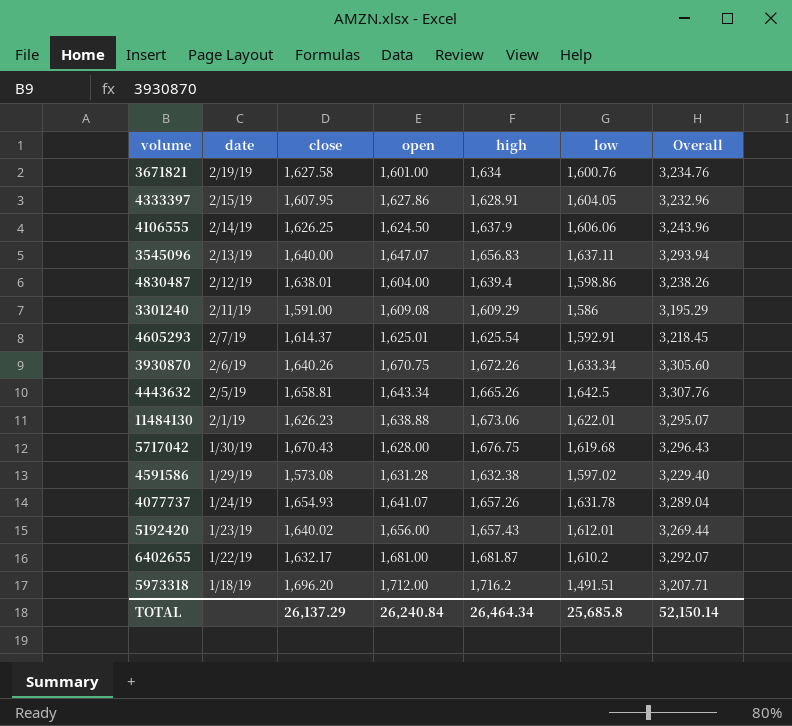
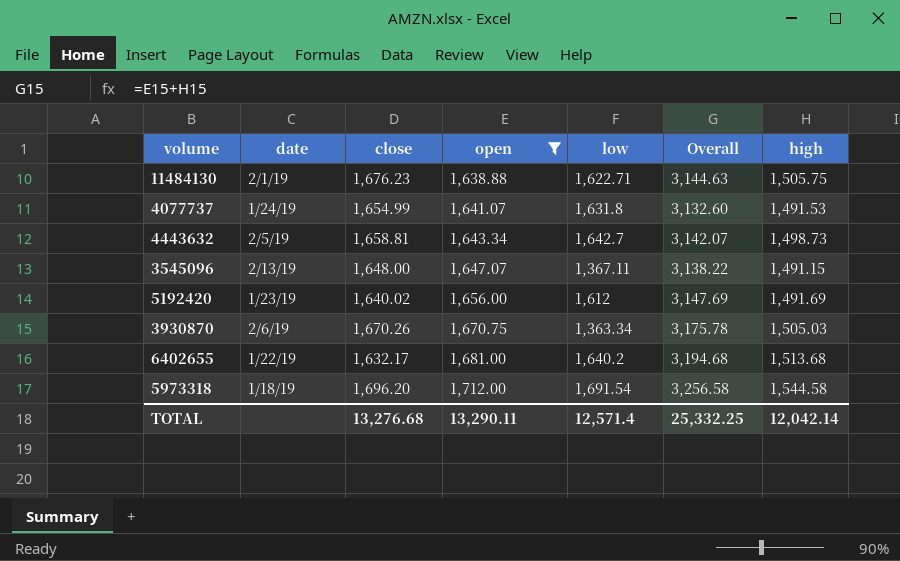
filter: none -> open >= 1,638.88
row order: date descending -> open ascending
column Overall | formula: [high] + [low] -> [open] + [high]
column high | position: 5 -> 7
11484130 | close: 1,626.23 -> 1,676.23
11484130 | low: 1,622.01 -> 1,622.71
11484130 | high: 1,673.06 -> 1,505.75
4077737 | close: 1,654.93 -> 1,654.99
4077737 | low: 1,631.78 -> 1,631.8
4077737 | high: 1,657.26 -> 1,491.53
4443632 | low: 1,642.5 -> 1,642.7
4443632 | high: 1,665.26 -> 1,498.73
3545096 | close: 1,640.00 -> 1,648.00
3545096 | low: 1,637.11 -> 1,367.11
3545096 | high: 1,656.83 -> 1,491.15
5192420 | low: 1,612.01 -> 1,612
5192420 | high: 1,657.43 -> 1,491.69
3930870 | close: 1,640.26 -> 1,670.26
3930870 | low: 1,633.34 -> 1,363.34
3930870 | high: 1,672.26 -> 1,505.03
6402655 | low: 1,610.2 -> 1,640.2
6402655 | high: 1,681.87 -> 1,513.68
5973318 | low: 1,491.51 -> 1,691.54
5973318 | high: 1,716.2 -> 1,544.58
TOTAL | close: 26,137.29 -> 13,276.68
TOTAL | open: 26,240.84 -> 13,290.11
TOTAL | low: 25,685.8 -> 12,571.4
TOTAL | Overall: 52,150.14 -> 25,332.25
TOTAL | high: 26,464.34 -> 12,042.14

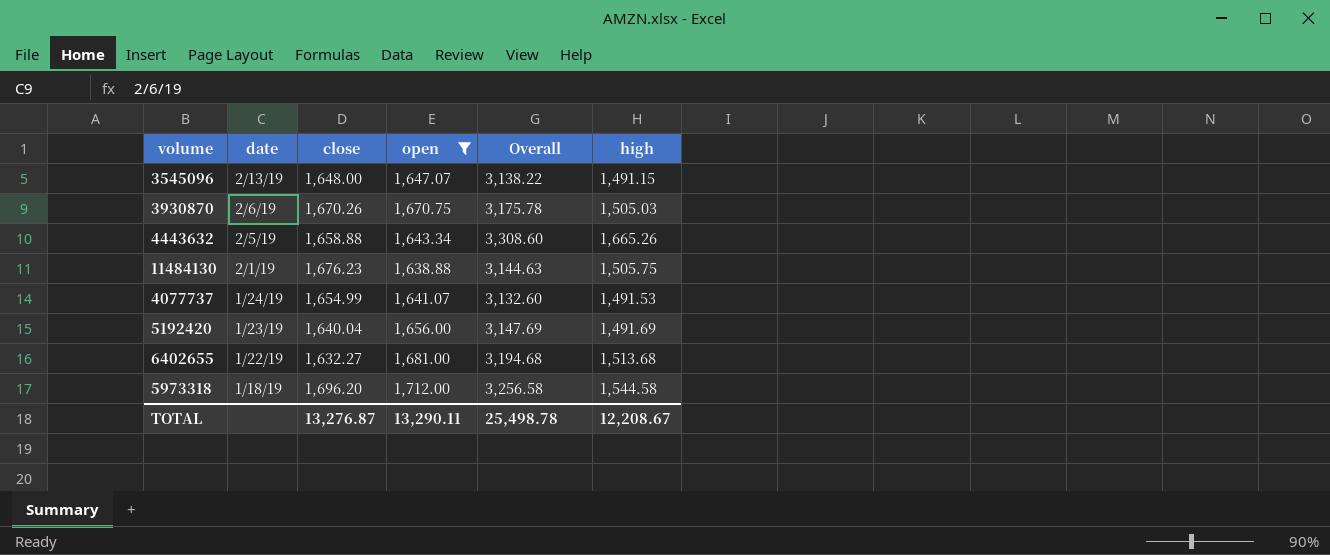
row order: open ascending -> date descending
column low | position: 5 -> none
4443632 | close: 1,658.81 -> 1,658.88
4443632 | Overall: 3,142.07 -> 3,308.60
4443632 | high: 1,498.73 -> 1,665.26
5192420 | close: 1,640.02 -> 1,640.04
6402655 | close: 1,632.17 -> 1,632.27
TOTAL | close: 13,276.68 -> 13,276.87
TOTAL | Overall: 25,332.25 -> 25,498.78
TOTAL | high: 12,042.14 -> 12,208.67

